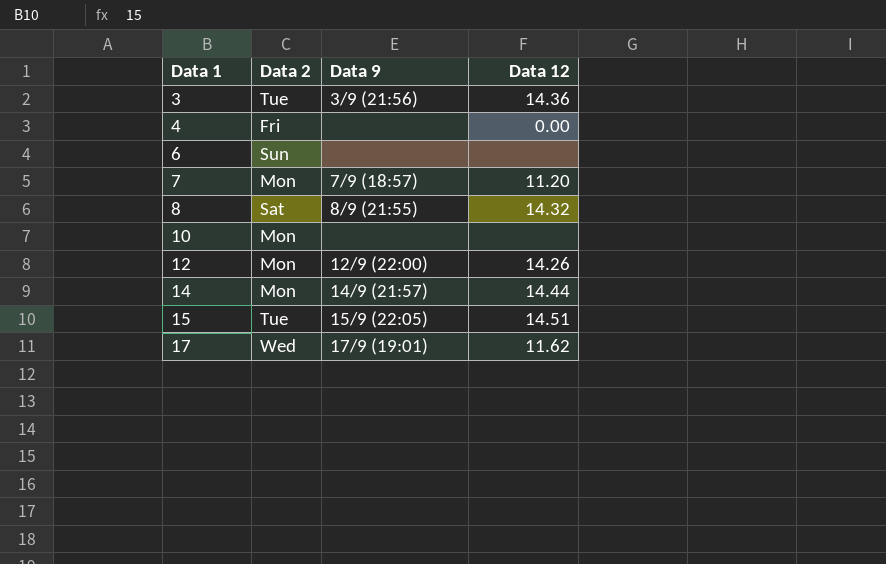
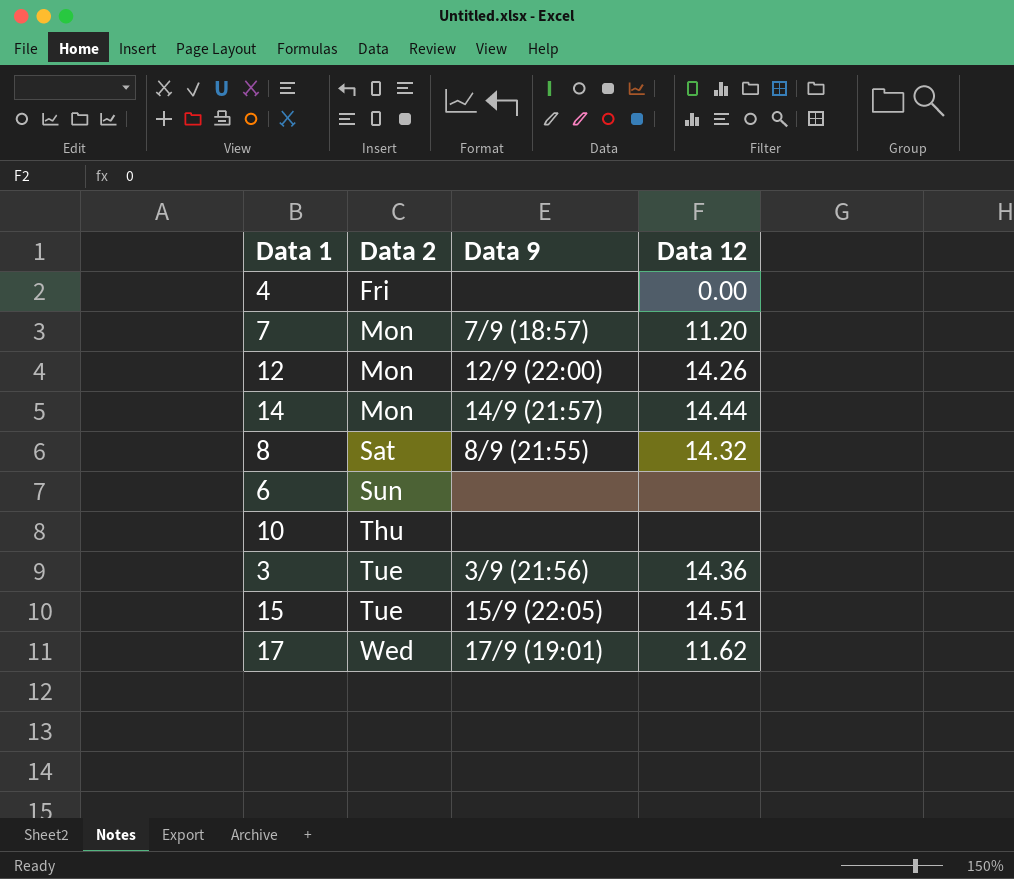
row order: Data 1 ascending -> Data 2 ascending
10 | Data 2: Mon -> Thu

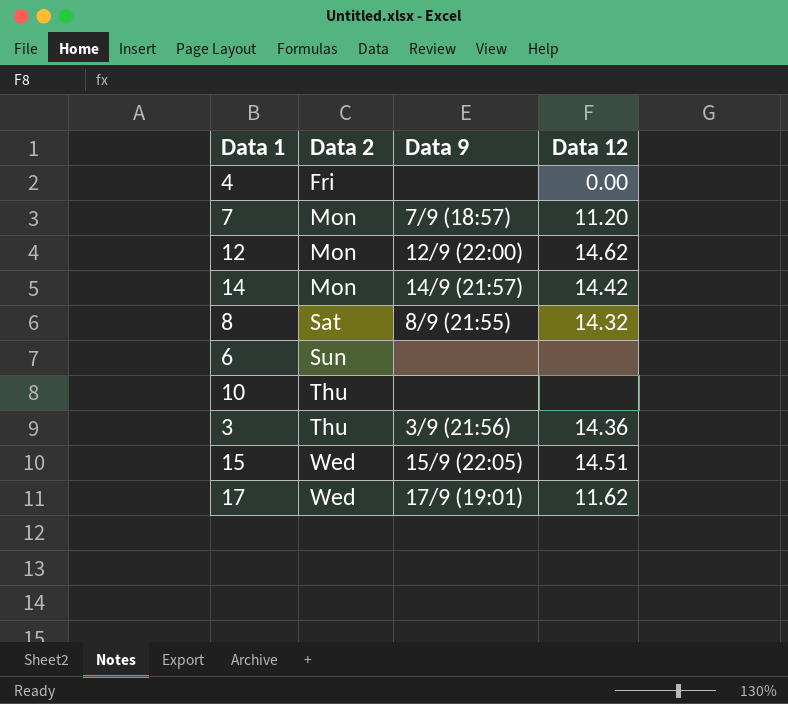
12 | Data 12: 14.26 -> 14.62
14 | Data 12: 14.44 -> 14.42
3 | Data 2: Tue -> Thu
15 | Data 2: Tue -> Wed

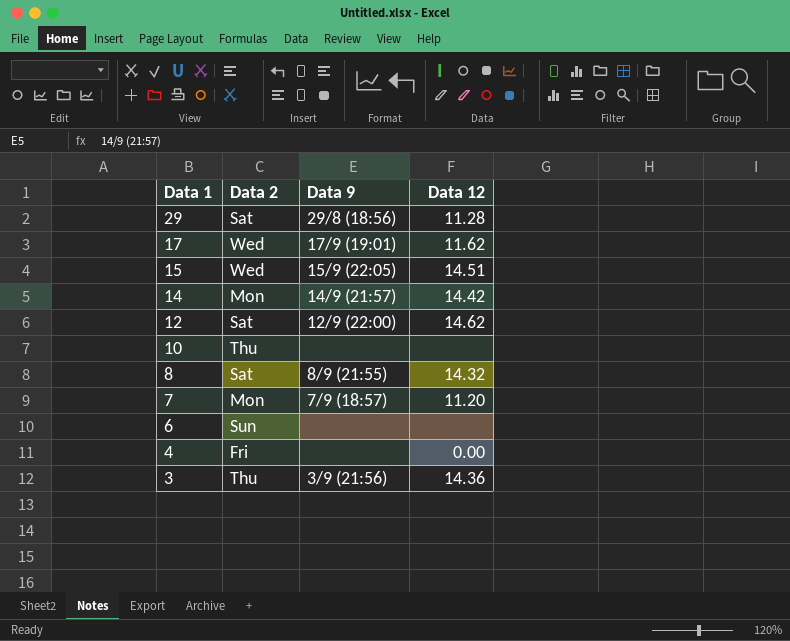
row order: Data 2 ascending -> Data 1 descending
row 29: none -> Sat | 29/8 (18:56) | 11.28
12 | Data 2: Mon -> Sat

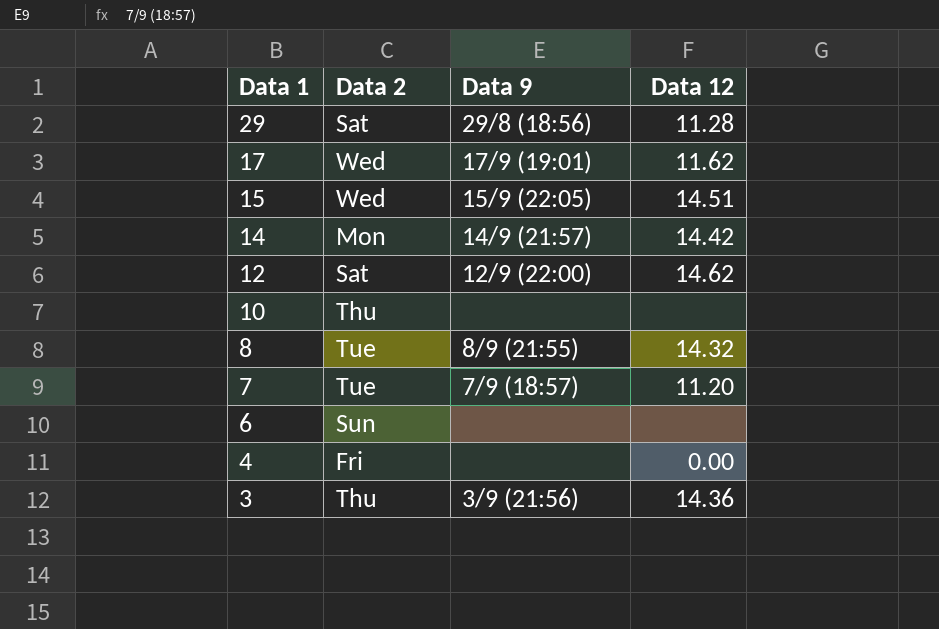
8 | Data 2: Sat -> Tue
7 | Data 2: Mon -> Tue

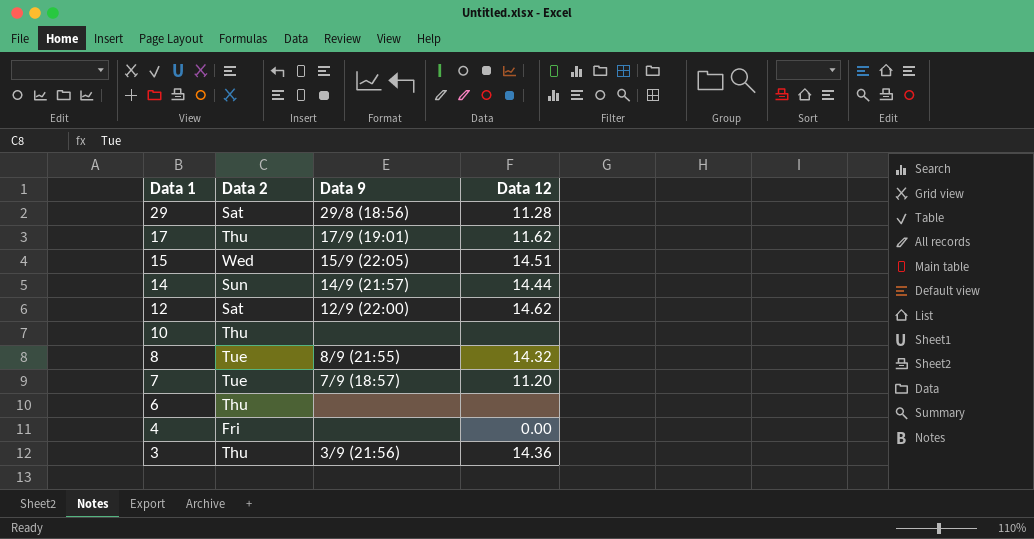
17 | Data 2: Wed -> Thu
14 | Data 2: Mon -> Sun
14 | Data 12: 14.42 -> 14.44
6 | Data 2: Sun -> Thu

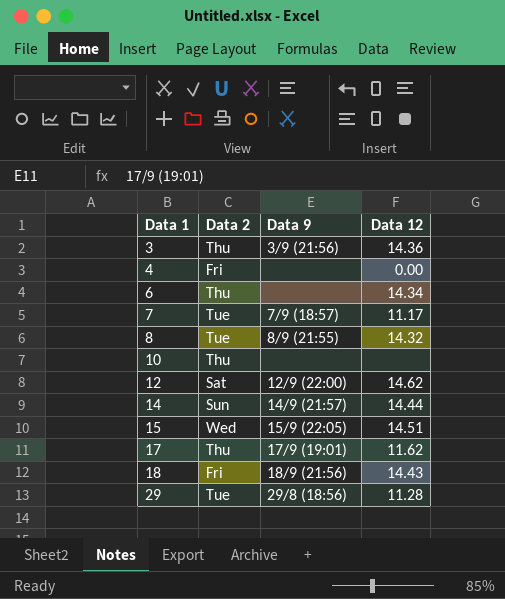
row order: Data 1 descending -> Data 1 ascending
6 | Data 12: none -> 14.34
7 | Data 12: 11.20 -> 11.17
row 18: none -> Fri | 18/9 (21:56) | 14.43
29 | Data 2: Sat -> Tue

